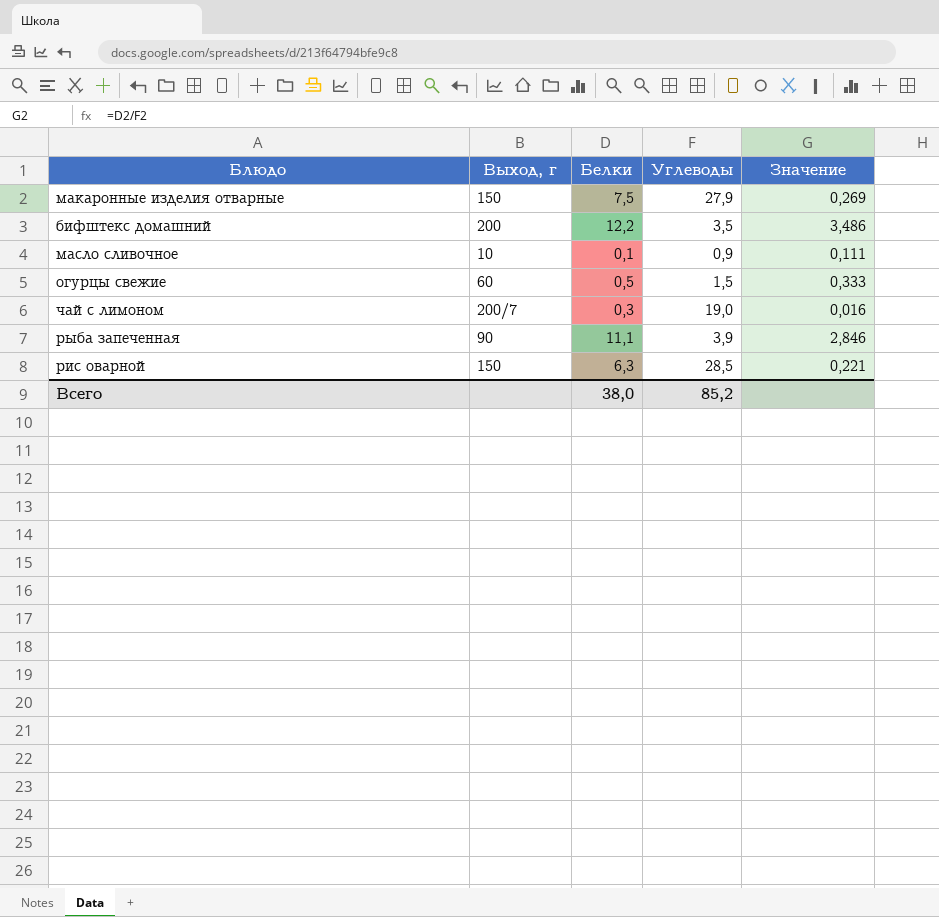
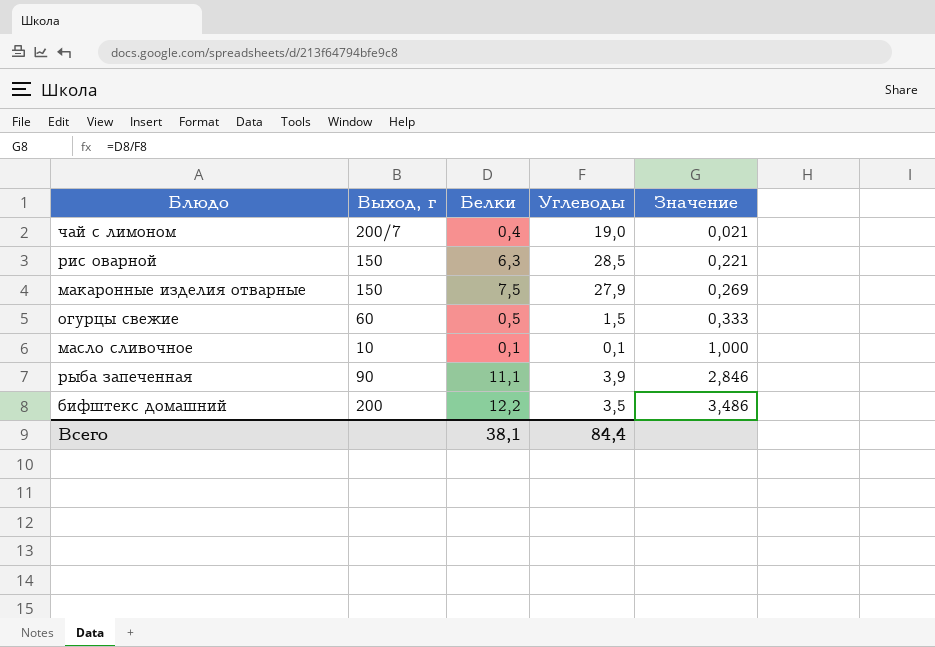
row order: none -> Значение ascending
чай с лимоном | Белки: 0,3 -> 0,4
чай с лимоном | Значение: 0,016 -> 0,021
масло сливочное | Углеводы: 0,9 -> 0,1
масло сливочное | Значение: 0,111 -> 1,000
Всего | Белки: 38,0 -> 38,1
Всего | Углеводы: 85,2 -> 84,4

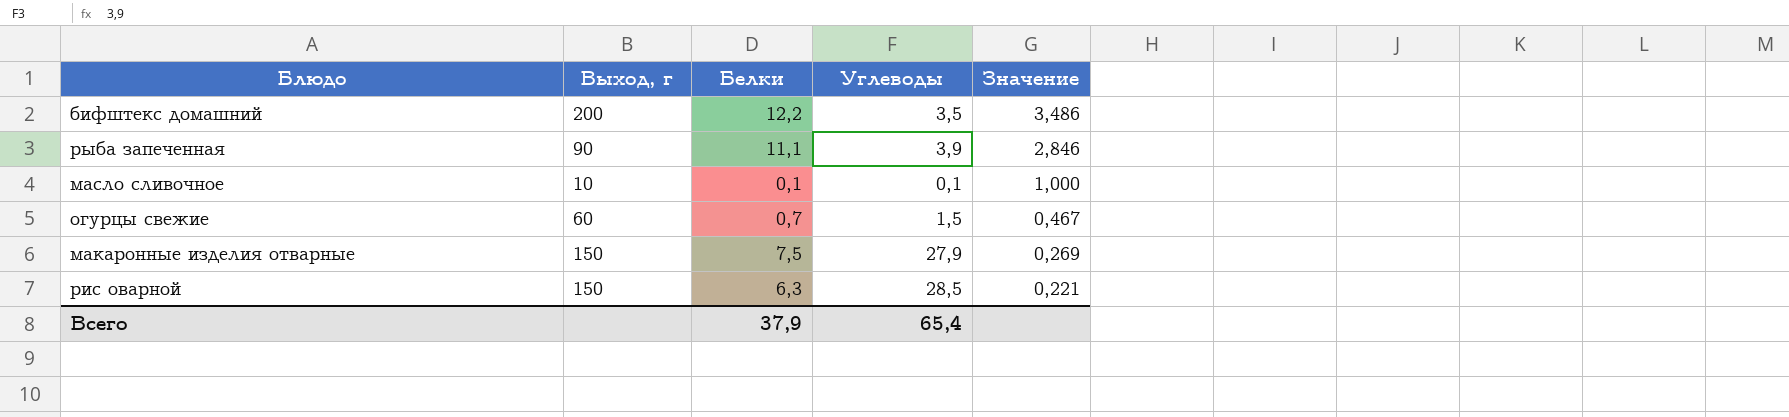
row order: Значение ascending -> Значение descending
row чай с лимоном: 200/7 | 0,4 | 19,0 | 0,021 -> none
огурцы свежие | Белки: 0,5 -> 0,7
огурцы свежие | Значение: 0,333 -> 0,467
Всего | Белки: 38,1 -> 37,9
Всего | Углеводы: 84,4 -> 65,4

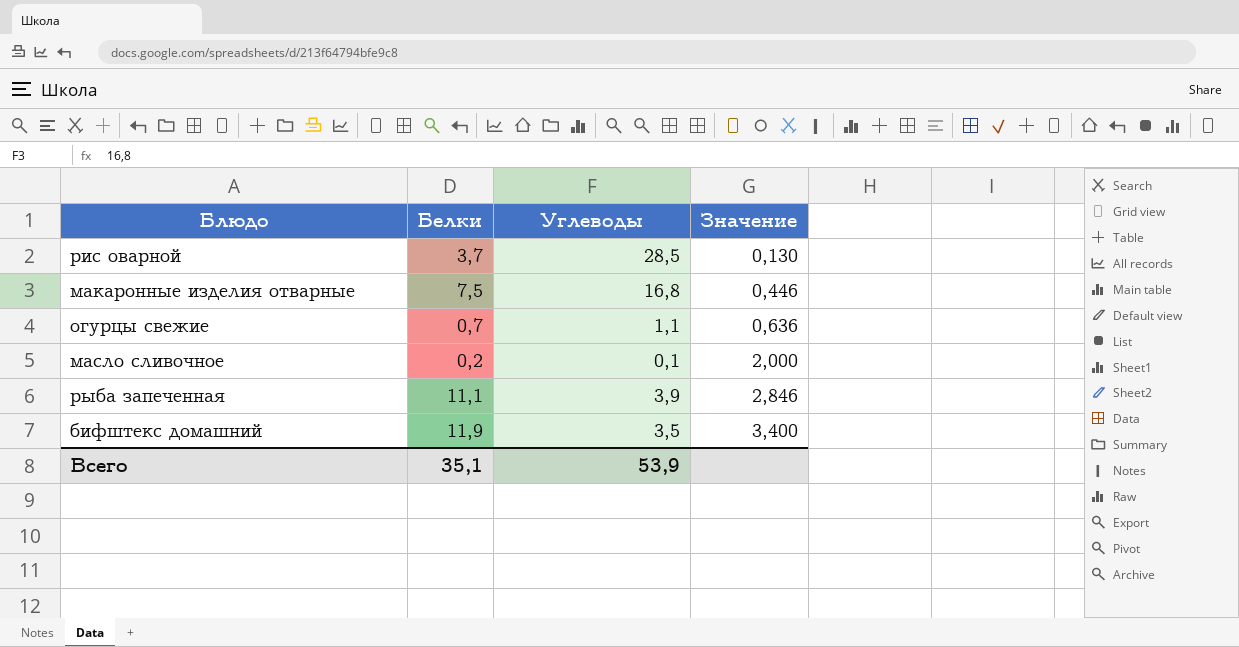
row order: Значение descending -> Значение ascending
column Выход, г | position: 2 -> none
рис оварной | Белки: 6,3 -> 3,7
рис оварной | Значение: 0,221 -> 0,130
макаронные изделия отварные | Углеводы: 27,9 -> 16,8
макаронные изделия отварные | Значение: 0,269 -> 0,446
огурцы свежие | Углеводы: 1,5 -> 1,1
огурцы свежие | Значение: 0,467 -> 0,636
масло сливочное | Белки: 0,1 -> 0,2
масло сливочное | Значение: 1,000 -> 2,000
бифштекс домашний | Белки: 12,2 -> 11,9
бифштекс домашний | Значение: 3,486 -> 3,400
Всего | Белки: 37,9 -> 35,1
Всего | Углеводы: 65,4 -> 53,9

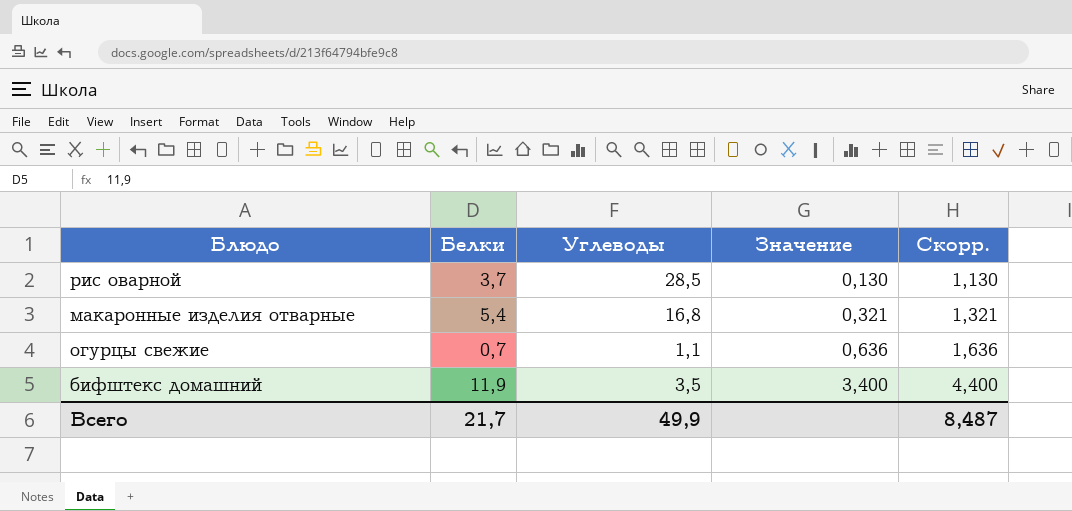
column Скорр. | formula: none -> [Значение] + 1
row масло сливочное: 0,2 | 0,1 | 2,000 -> none
row рыба запеченная: 11,1 | 3,9 | 2,846 -> none
макаронные изделия отварные | Белки: 7,5 -> 5,4
макаронные изделия отварные | Значение: 0,446 -> 0,321
Всего | Белки: 35,1 -> 21,7
Всего | Углеводы: 53,9 -> 49,9

